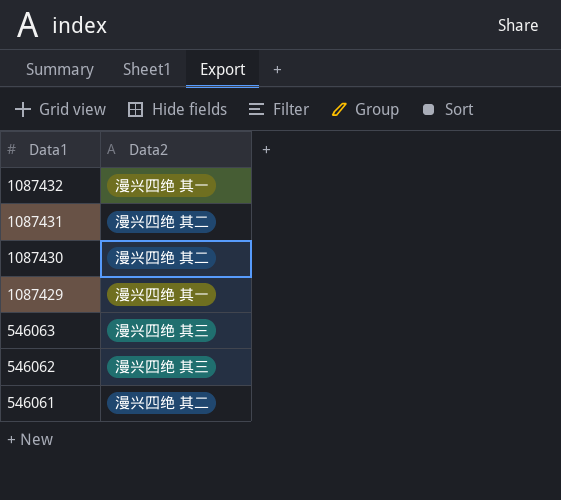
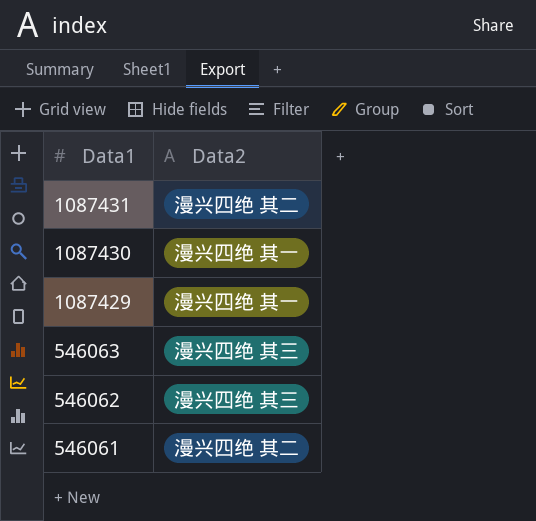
row 1087432: 漫兴四绝 其一 -> none
1087430 | Data2: 漫兴四绝 其二 -> 漫兴四绝 其一

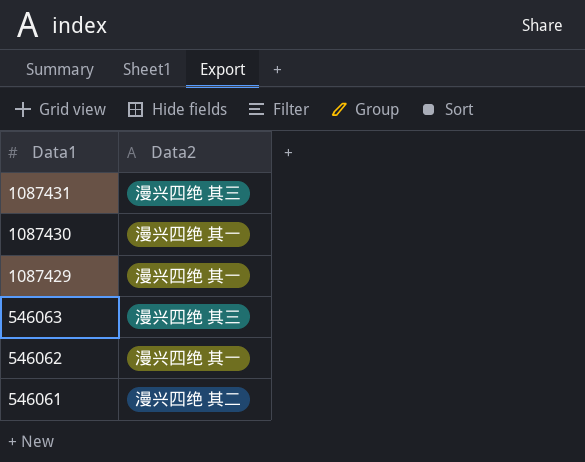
1087431 | Data2: 漫兴四绝 其二 -> 漫兴四绝 其三
546062 | Data2: 漫兴四绝 其三 -> 漫兴四绝 其一

